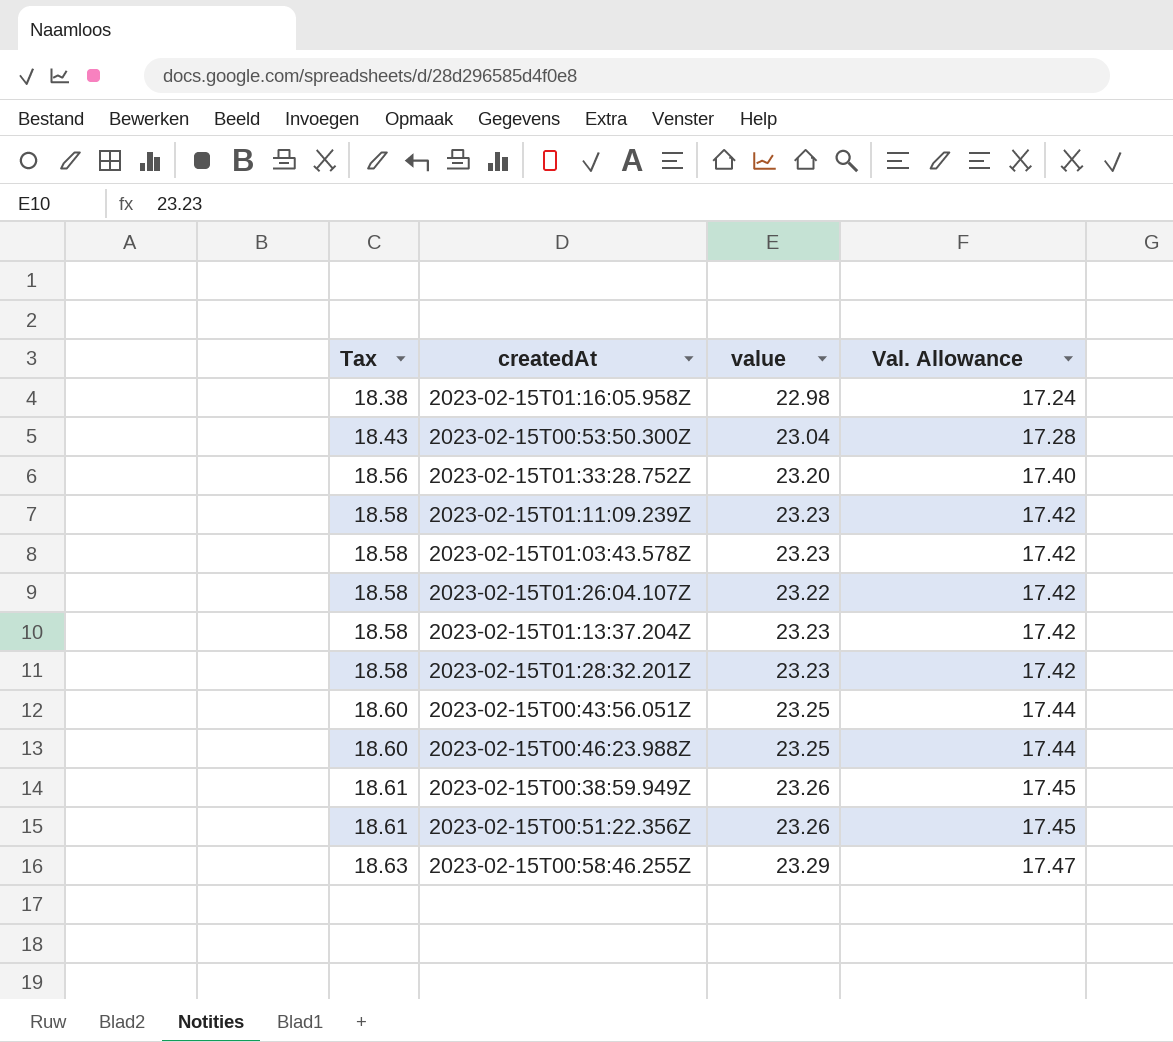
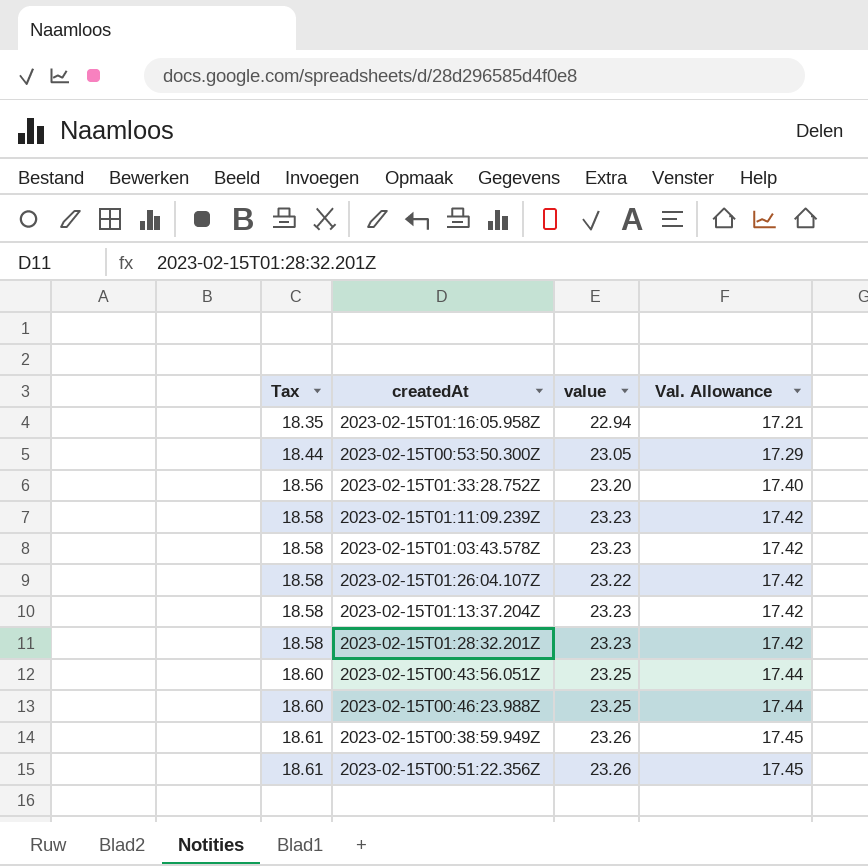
row 2023-02-15T00:58:46.255Z: 18.63 | 23.29 | 17.47 -> none
2023-02-15T01:16:05.958Z | Tax: 18.38 -> 18.35
2023-02-15T01:16:05.958Z | value: 22.98 -> 22.94
2023-02-15T01:16:05.958Z | Val. Allowance: 17.24 -> 17.21
2023-02-15T00:53:50.300Z | Tax: 18.43 -> 18.44
2023-02-15T00:53:50.300Z | value: 23.04 -> 23.05
2023-02-15T00:53:50.300Z | Val. Allowance: 17.28 -> 17.29

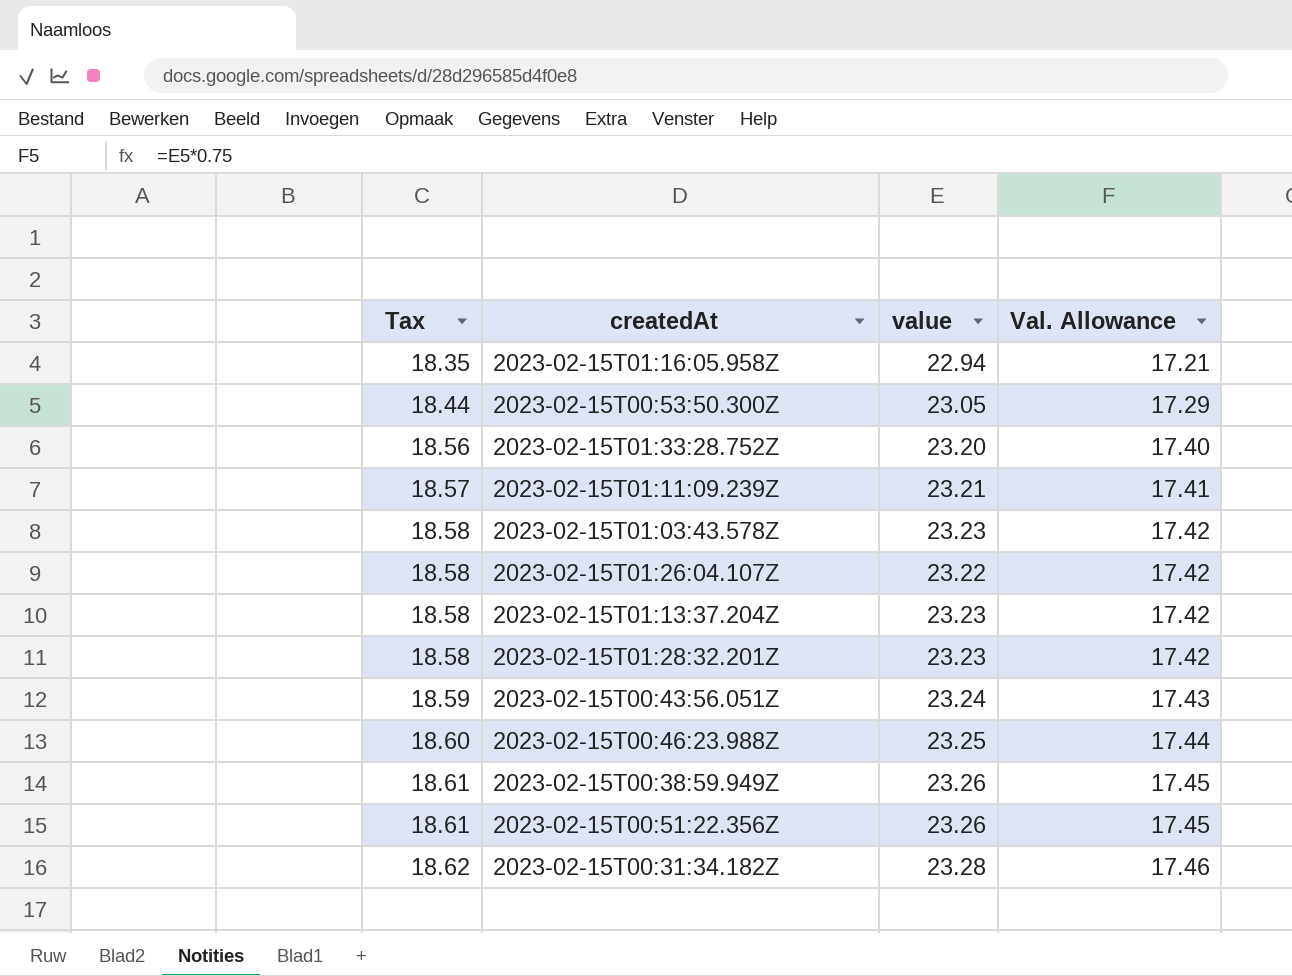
2023-02-15T01:11:09.239Z | Tax: 18.58 -> 18.57
2023-02-15T01:11:09.239Z | value: 23.23 -> 23.21
2023-02-15T01:11:09.239Z | Val. Allowance: 17.42 -> 17.41
2023-02-15T00:43:56.051Z | Tax: 18.60 -> 18.59
2023-02-15T00:43:56.051Z | value: 23.25 -> 23.24
2023-02-15T00:43:56.051Z | Val. Allowance: 17.44 -> 17.43
row 2023-02-15T00:31:34.182Z: none -> 18.62 | 23.28 | 17.46

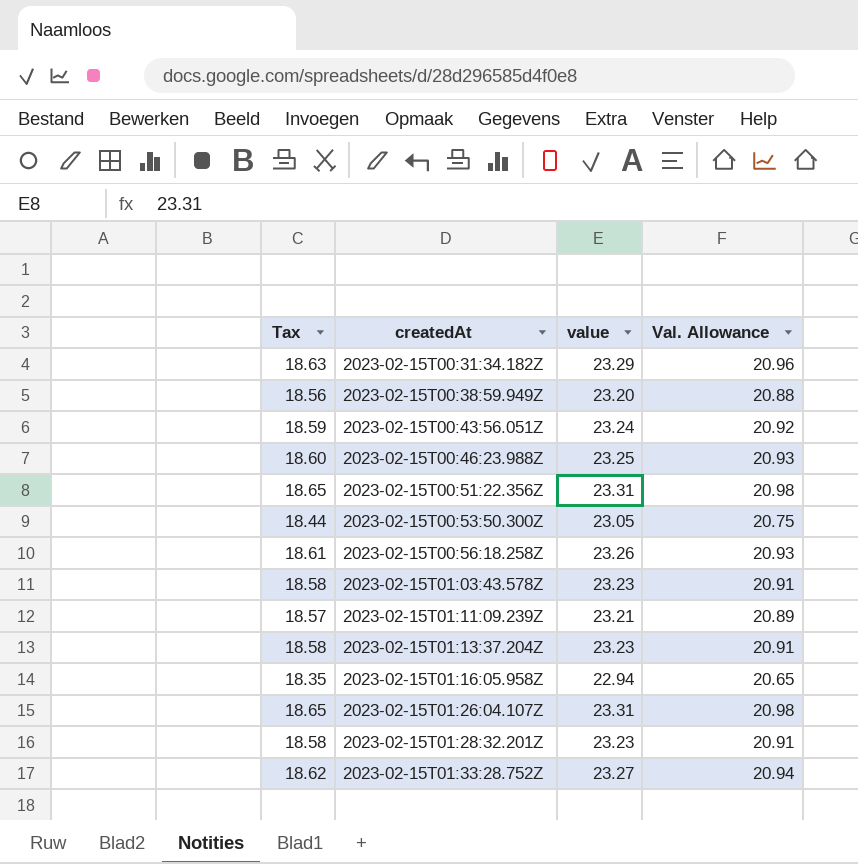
row order: Tax ascending -> createdAt ascending
column Val. Allowance | formula: [value] * 0.75 -> [value] * 0.9
2023-02-15T00:31:34.182Z | Tax: 18.62 -> 18.63
2023-02-15T00:31:34.182Z | value: 23.28 -> 23.29
2023-02-15T00:38:59.949Z | Tax: 18.61 -> 18.56
2023-02-15T00:38:59.949Z | value: 23.26 -> 23.20
2023-02-15T00:51:22.356Z | Tax: 18.61 -> 18.65
2023-02-15T00:51:22.356Z | value: 23.26 -> 23.31
row 2023-02-15T00:56:18.258Z: none -> 18.61 | 23.26 | 20.93
2023-02-15T01:26:04.107Z | Tax: 18.58 -> 18.65
2023-02-15T01:26:04.107Z | value: 23.22 -> 23.31
2023-02-15T01:33:28.752Z | Tax: 18.56 -> 18.62
2023-02-15T01:33:28.752Z | value: 23.20 -> 23.27

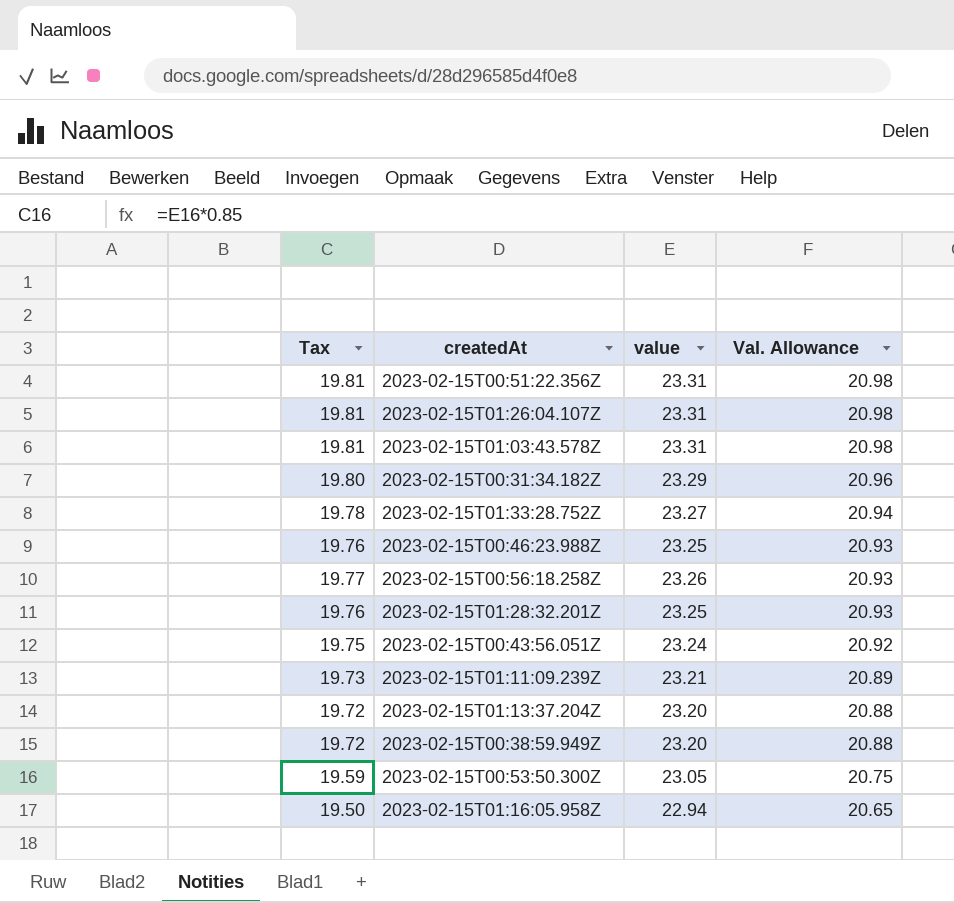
row order: createdAt ascending -> Val. Allowance descending
column Tax | formula: [value] * 0.8 -> [value] * 0.85
2023-02-15T01:03:43.578Z | value: 23.23 -> 23.31
2023-02-15T01:03:43.578Z | Val. Allowance: 20.91 -> 20.98
2023-02-15T01:28:32.201Z | value: 23.23 -> 23.25
2023-02-15T01:28:32.201Z | Val. Allowance: 20.91 -> 20.93
2023-02-15T01:13:37.204Z | value: 23.23 -> 23.20
2023-02-15T01:13:37.204Z | Val. Allowance: 20.91 -> 20.88

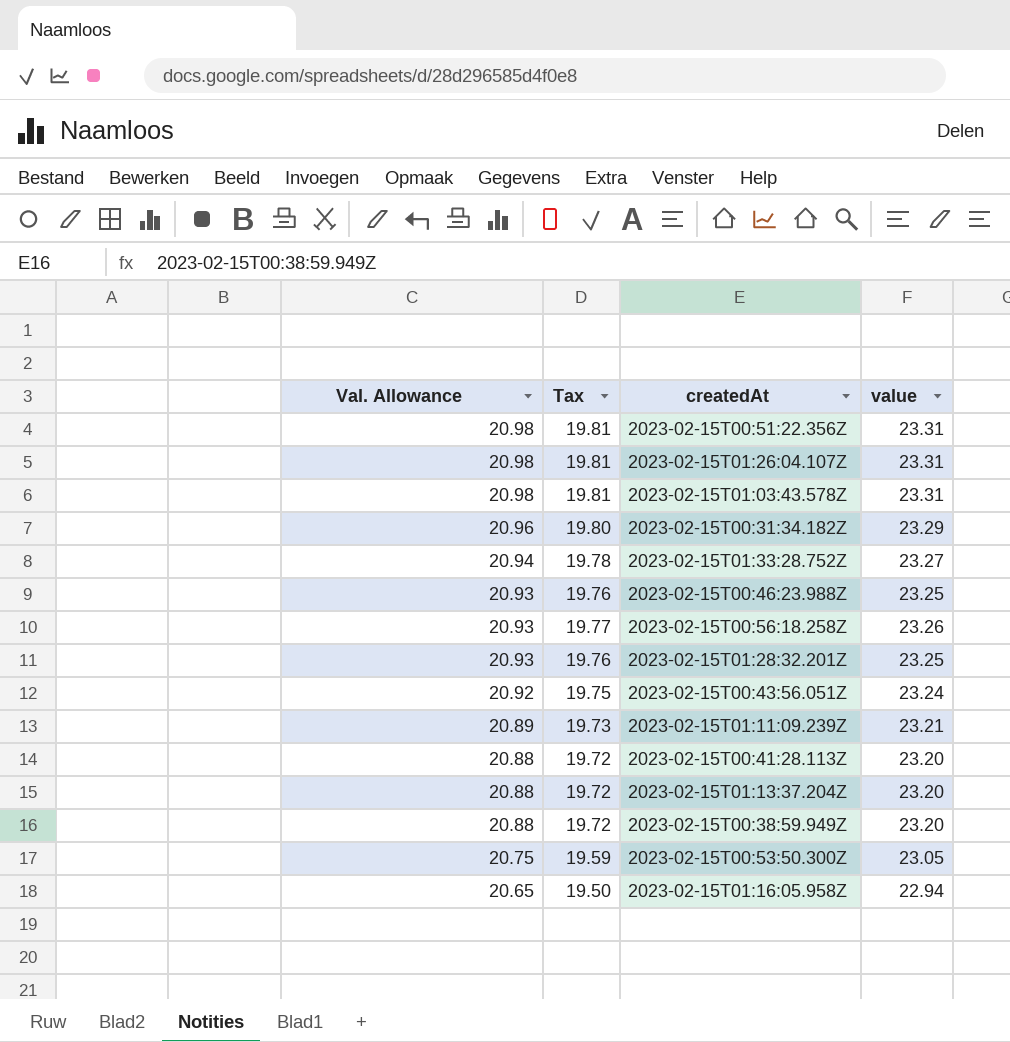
column Val. Allowance | position: 4 -> 1
row 2023-02-15T00:41:28.113Z: none -> 20.88 | 19.72 | 23.20

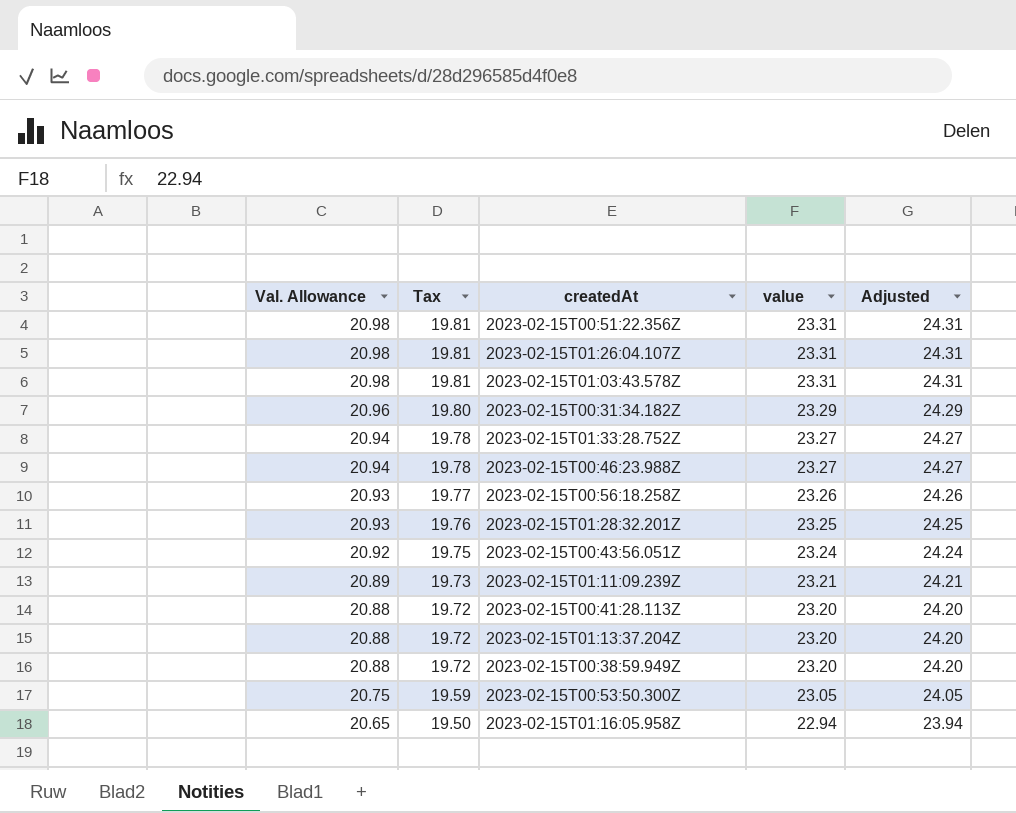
column Adjusted | formula: none -> [value] + 1
2023-02-15T00:46:23.988Z | Val. Allowance: 20.93 -> 20.94
2023-02-15T00:46:23.988Z | Tax: 19.76 -> 19.78
2023-02-15T00:46:23.988Z | value: 23.25 -> 23.27

